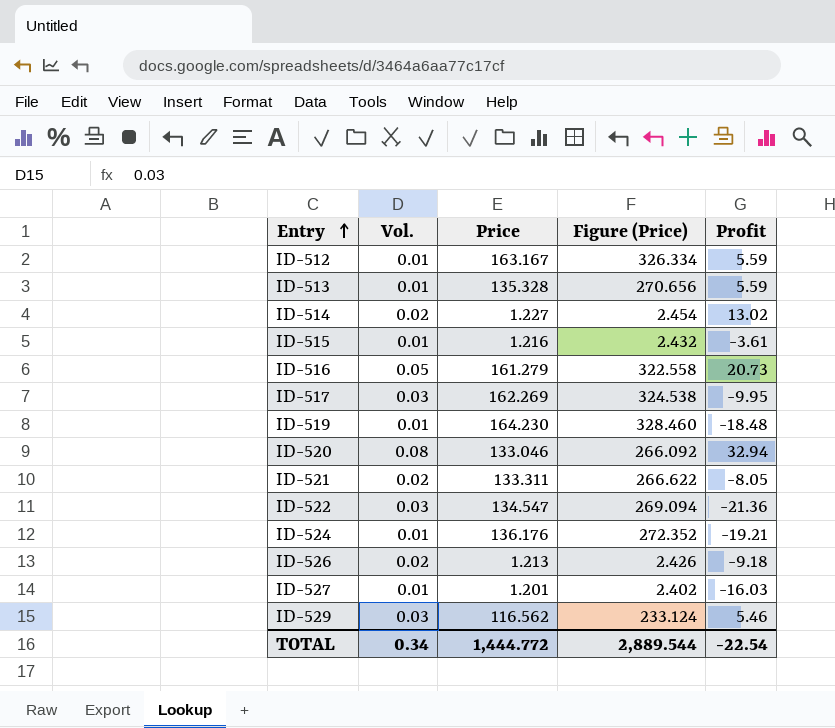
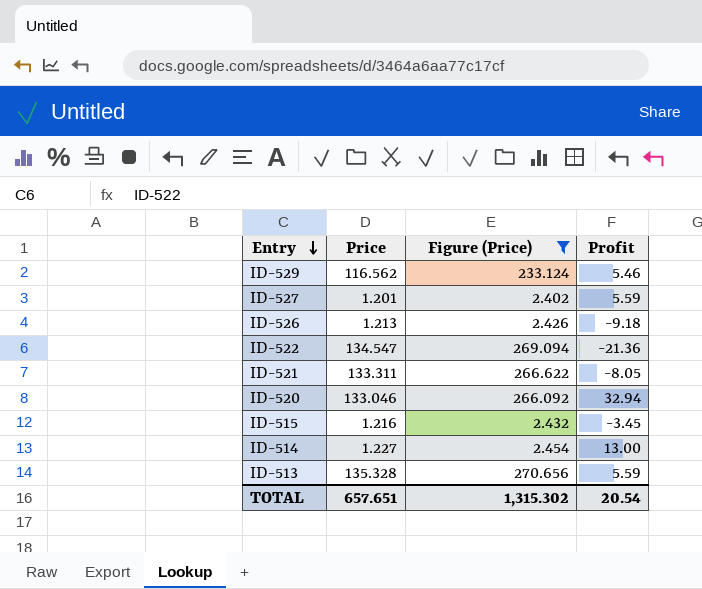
filter: none -> Figure (Price) <= 270.656
row order: Entry ascending -> Entry descending
column Vol. | position: 2 -> none
ID-527 | Profit: -16.03 -> 5.59
ID-515 | Profit: -3.61 -> -3.45
ID-514 | Profit: 13.02 -> 13.00
TOTAL | Price: 1,444.772 -> 657.651
TOTAL | Figure (Price): 2,889.544 -> 1,315.302
TOTAL | Profit: -22.54 -> 20.54

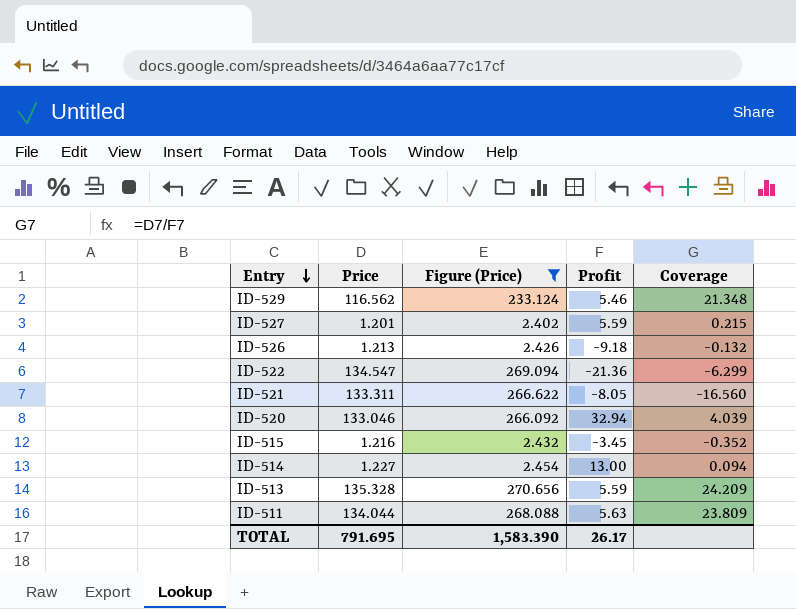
column Coverage | formula: none -> [Price] / [Profit]
row ID-511: none -> 134.044 | 268.088 | 5.63 | 23.809
TOTAL | Price: 657.651 -> 791.695
TOTAL | Figure (Price): 1,315.302 -> 1,583.390
TOTAL | Profit: 20.54 -> 26.17

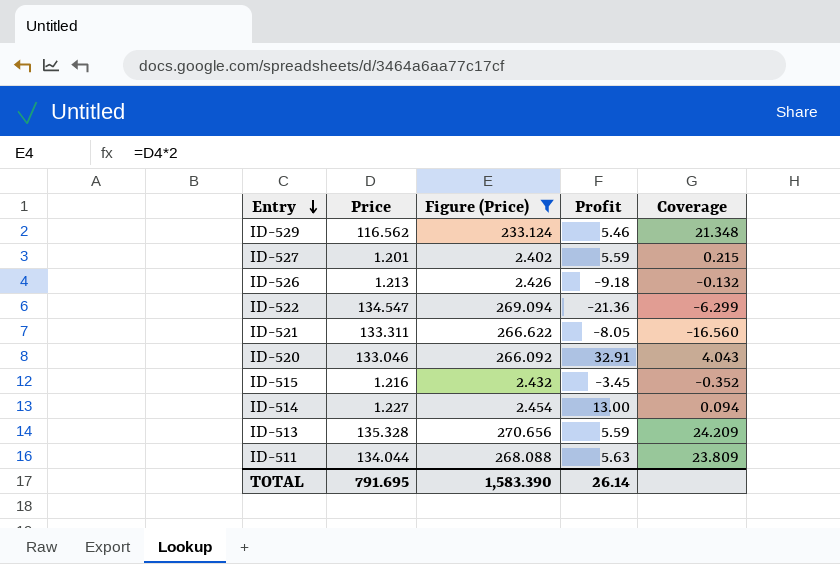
ID-520 | Profit: 32.94 -> 32.91
ID-520 | Coverage: 4.039 -> 4.043
TOTAL | Profit: 26.17 -> 26.14

